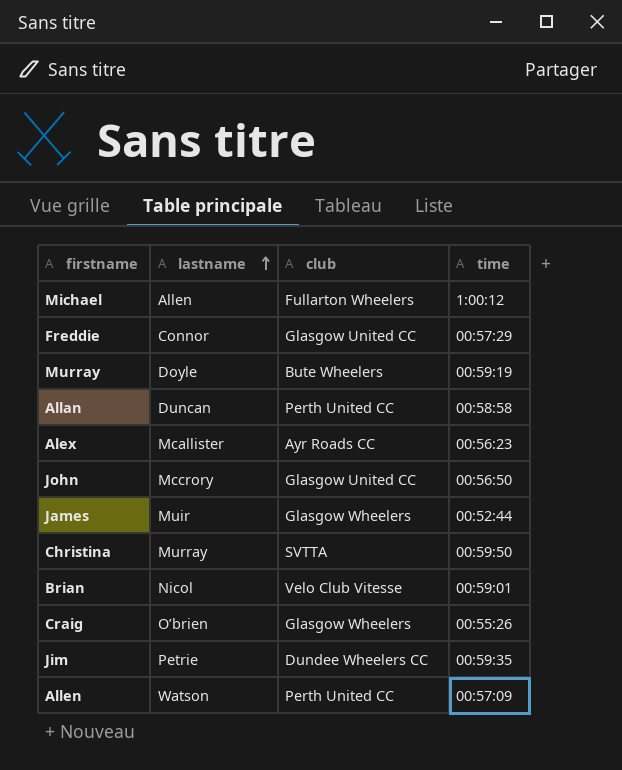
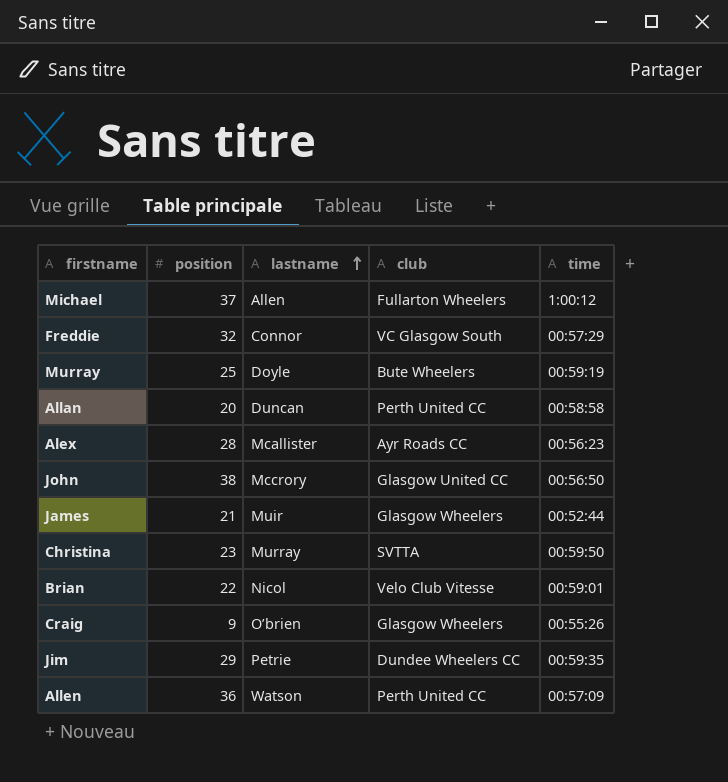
column position | position: none -> 2
Freddie | club: Glasgow United CC -> VC Glasgow South

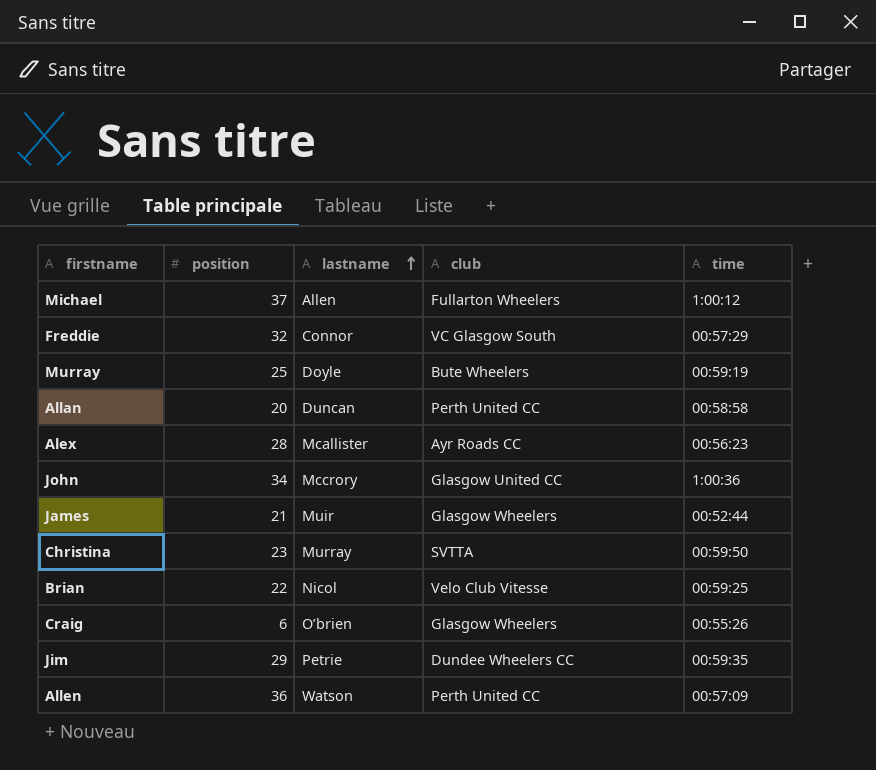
John | position: 38 -> 34
John | time: 00:56:50 -> 1:00:36
Brian | time: 00:59:01 -> 00:59:25
Craig | position: 9 -> 6

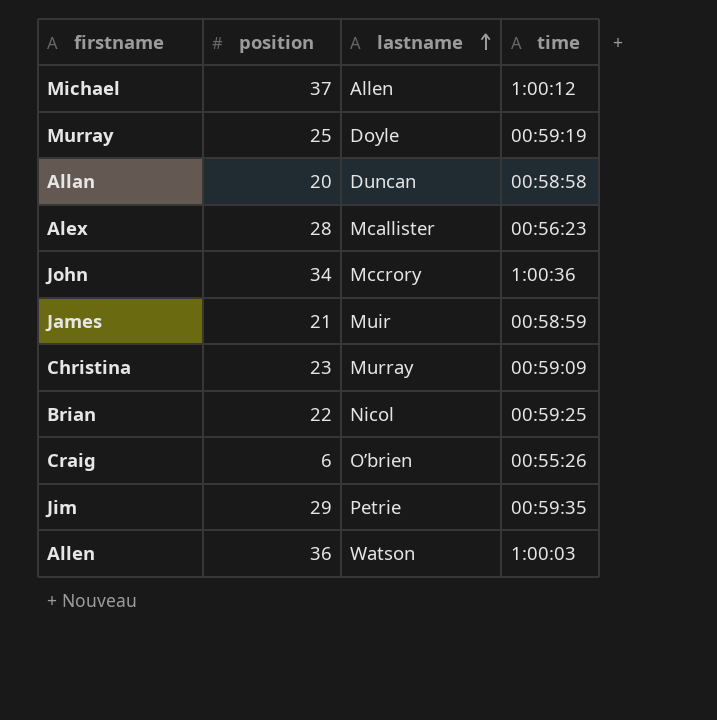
column club | position: 4 -> none
row Freddie: 32 | Connor | VC Glasgow South | 00:57:29 -> none
James | time: 00:52:44 -> 00:58:59
Christina | time: 00:59:50 -> 00:59:09
Allen | time: 00:57:09 -> 1:00:03

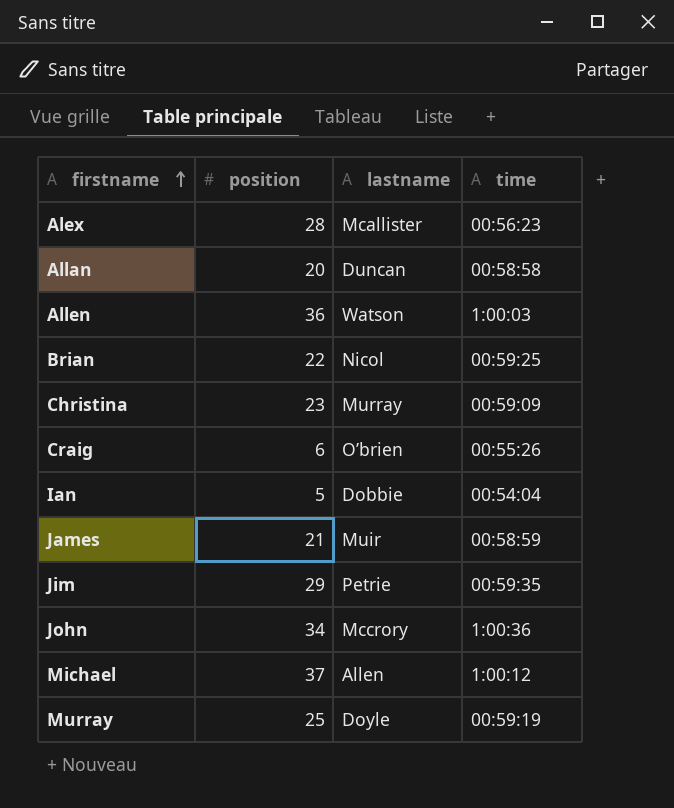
row order: lastname ascending -> firstname ascending
row Ian: none -> 5 | Dobbie | 00:54:04

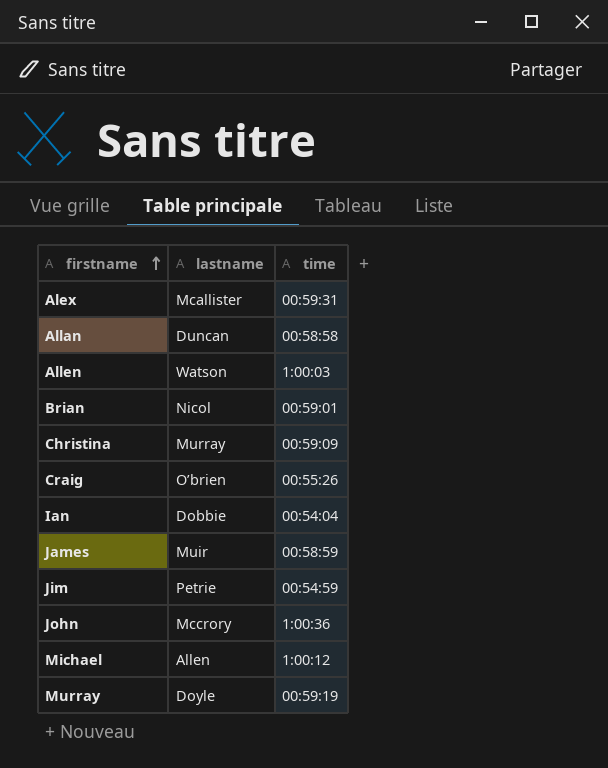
column position | position: 2 -> none
Alex | time: 00:56:23 -> 00:59:31
Brian | time: 00:59:25 -> 00:59:01
Jim | time: 00:59:35 -> 00:54:59

